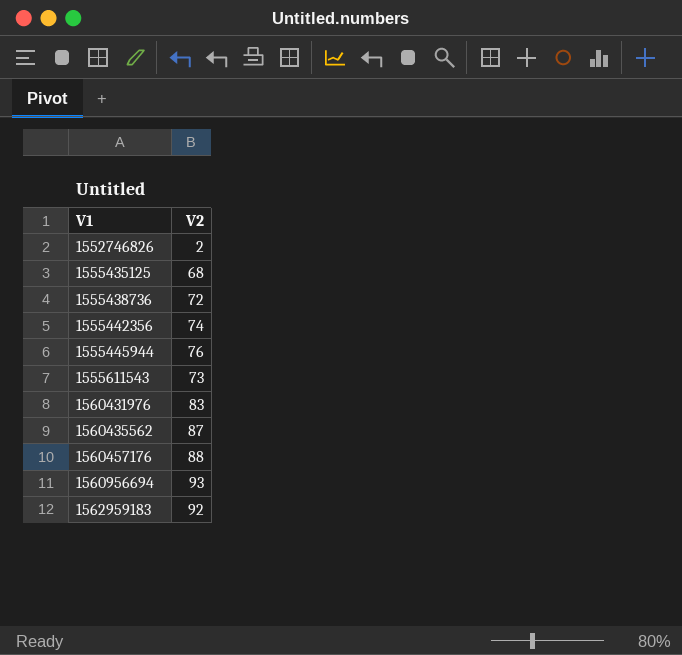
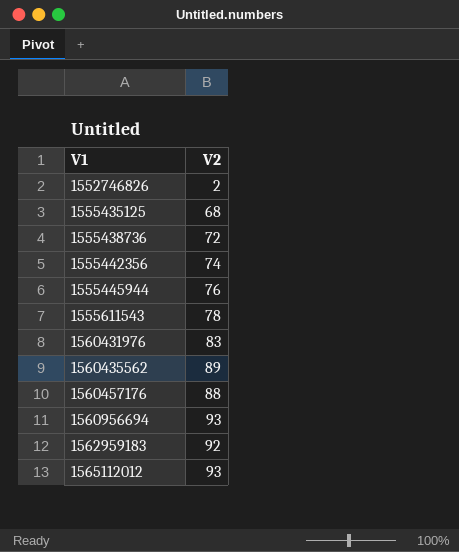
1555611543 | V2: 73 -> 78
1560435562 | V2: 87 -> 89
row 1565112012: none -> 93

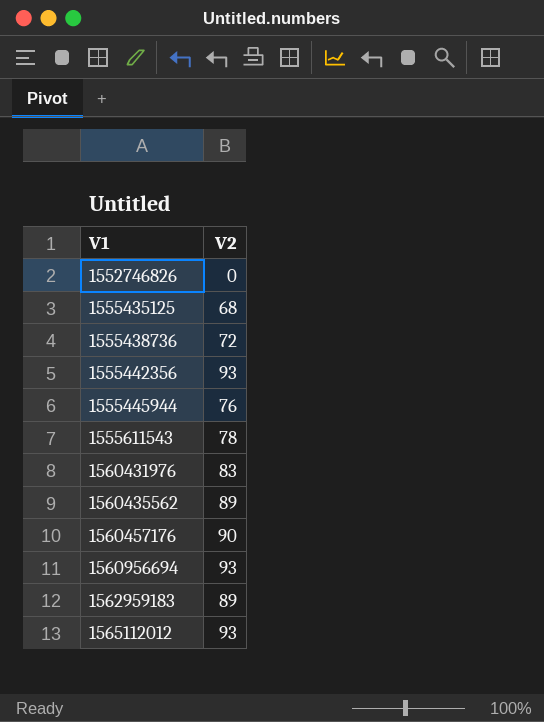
1552746826 | V2: 2 -> 0
1555442356 | V2: 74 -> 93
1560457176 | V2: 88 -> 90
1562959183 | V2: 92 -> 89

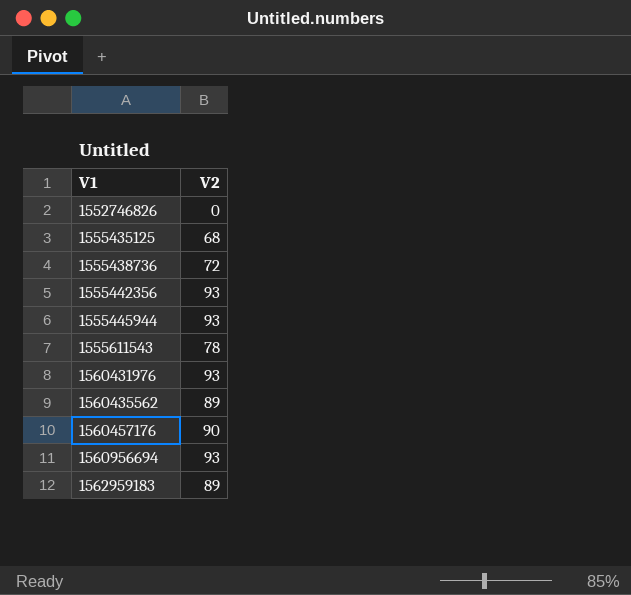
row 1565112012: 93 -> none
1555445944 | V2: 76 -> 93
1560431976 | V2: 83 -> 93

